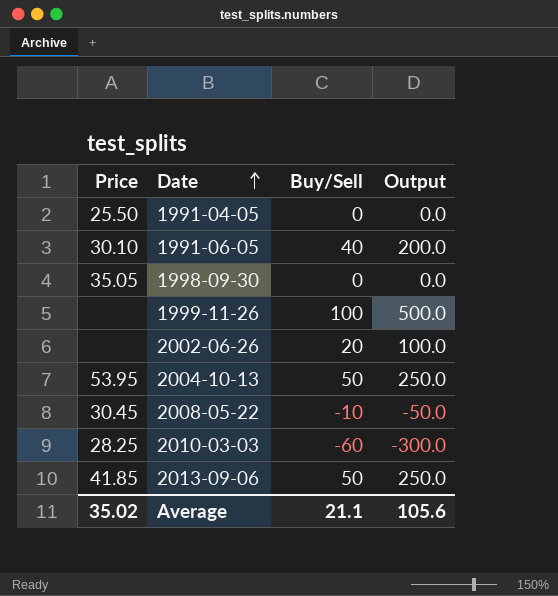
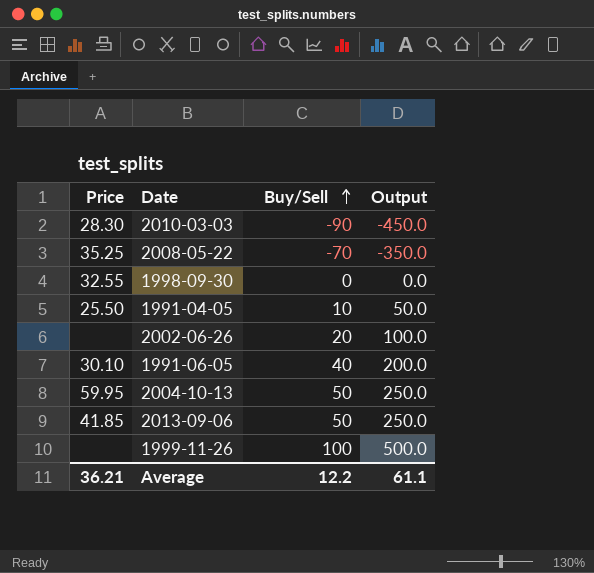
row order: Date ascending -> Buy/Sell ascending
2010-03-03 | Price: 28.25 -> 28.30
2010-03-03 | Buy/Sell: -60 -> -90
2010-03-03 | Output: -300.0 -> -450.0
2008-05-22 | Price: 30.45 -> 35.25
2008-05-22 | Buy/Sell: -10 -> -70
2008-05-22 | Output: -50.0 -> -350.0
1998-09-30 | Price: 35.05 -> 32.55
1991-04-05 | Buy/Sell: 0 -> 10
1991-04-05 | Output: 0.0 -> 50.0
2004-10-13 | Price: 53.95 -> 59.95
Average | Price: 35.02 -> 36.21
Average | Buy/Sell: 21.1 -> 12.2
Average | Output: 105.6 -> 61.1

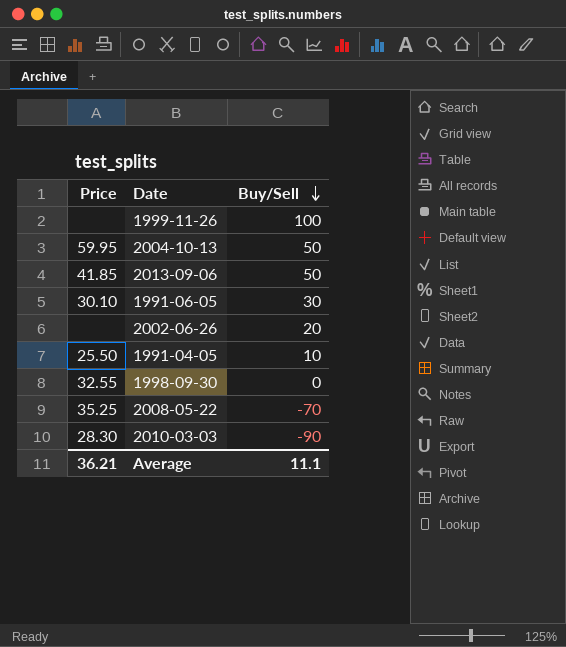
row order: Buy/Sell ascending -> Buy/Sell descending
column Output | formula: [Buy/Sell] * 5 -> none
1991-06-05 | Buy/Sell: 40 -> 30
Average | Buy/Sell: 12.2 -> 11.1

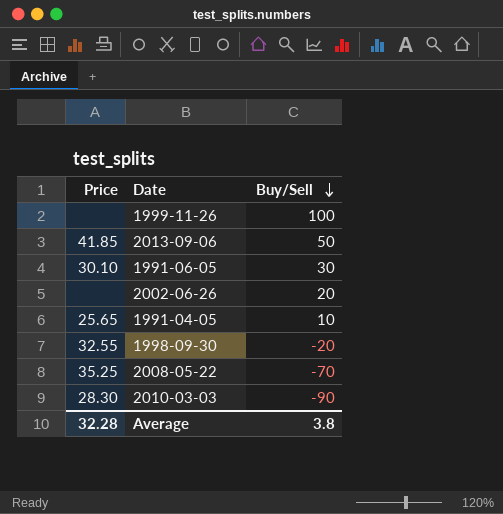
row 2004-10-13: 59.95 | 50 -> none
1991-04-05 | Price: 25.50 -> 25.65
1998-09-30 | Buy/Sell: 0 -> -20
Average | Price: 36.21 -> 32.28
Average | Buy/Sell: 11.1 -> 3.8

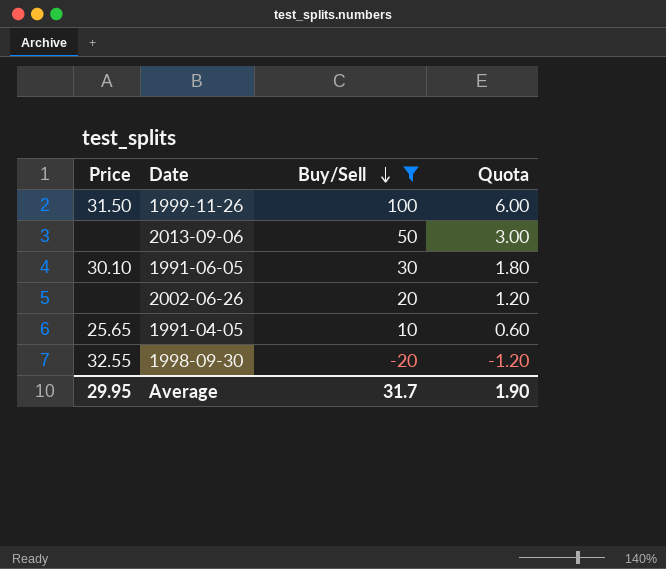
filter: none -> Buy/Sell >= -20
column Quota | formula: none -> [Buy/Sell] * 0.06
1999-11-26 | Price: none -> 31.50
2013-09-06 | Price: 41.85 -> none
Average | Price: 32.28 -> 29.95
Average | Buy/Sell: 3.8 -> 31.7

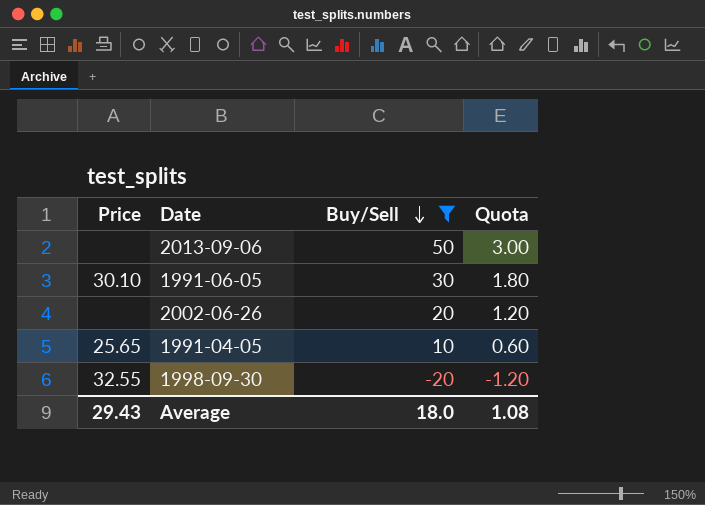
row 1999-11-26: 31.50 | 100 | 6.00 -> none
Average | Price: 29.95 -> 29.43
Average | Buy/Sell: 31.7 -> 18.0
Average | Quota: 1.90 -> 1.08

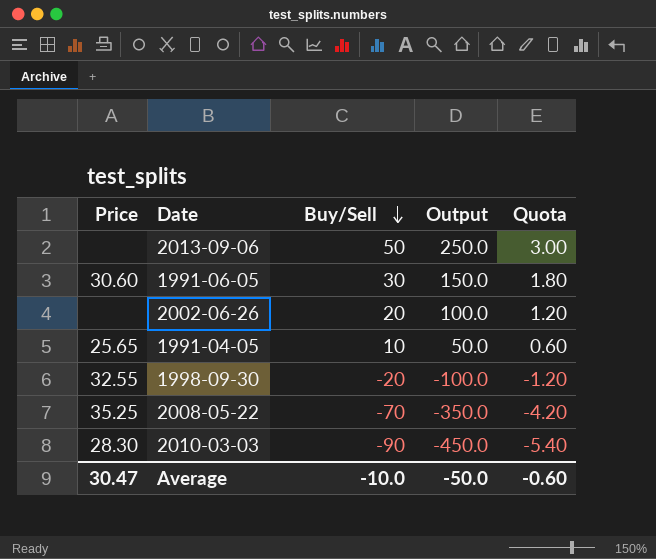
filter: Buy/Sell >= -20 -> none
column Output | formula: none -> [Buy/Sell] * 5
1991-06-05 | Price: 30.10 -> 30.60
Average | Price: 29.43 -> 30.47
Average | Buy/Sell: 18.0 -> -10.0
Average | Quota: 1.08 -> -0.60

